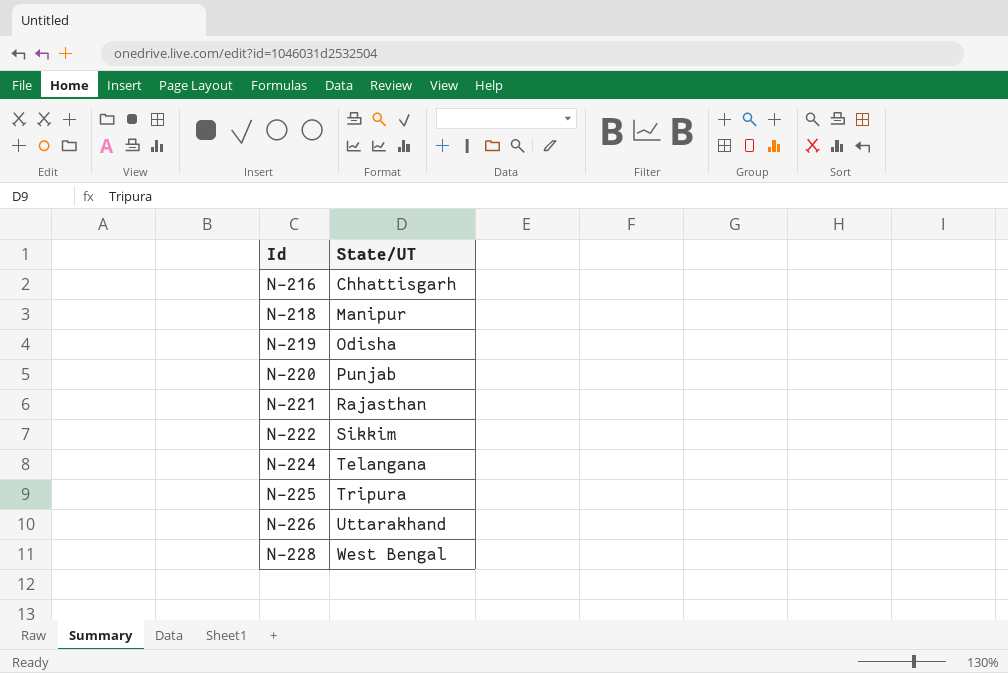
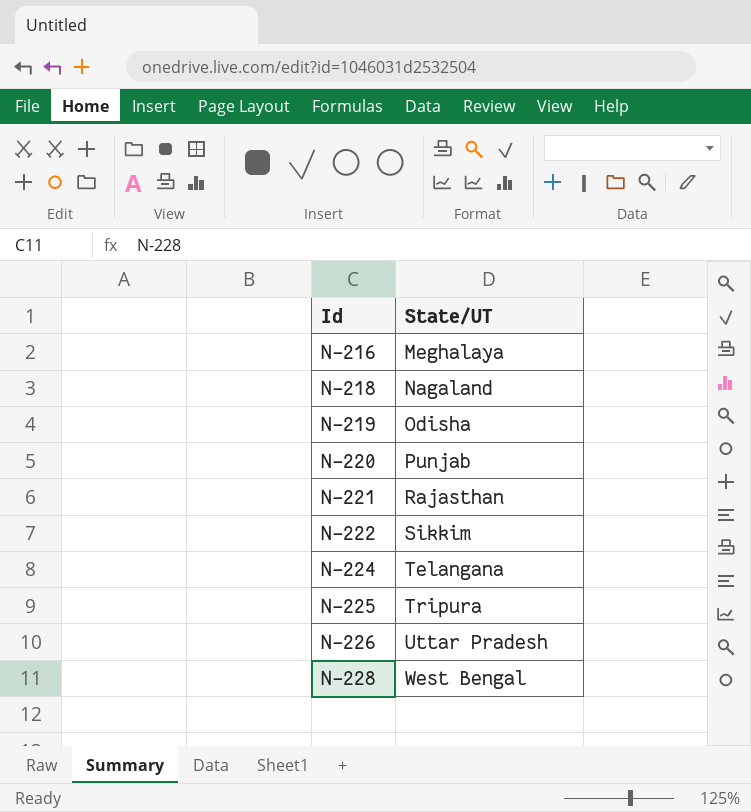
N-216 | State/UT: Chhattisgarh -> Meghalaya
N-218 | State/UT: Manipur -> Nagaland
N-226 | State/UT: Uttarakhand -> Uttar Pradesh

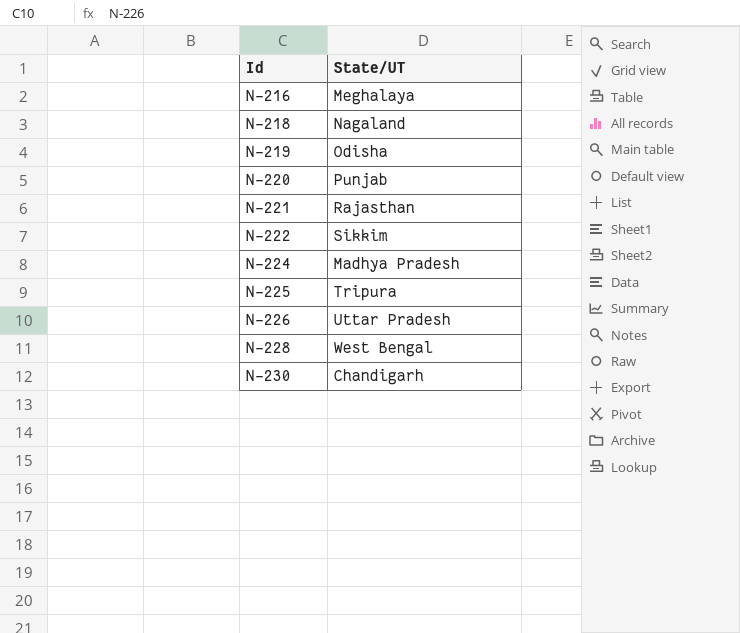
N-224 | State/UT: Telangana -> Madhya Pradesh
row N-230: none -> Chandigarh

